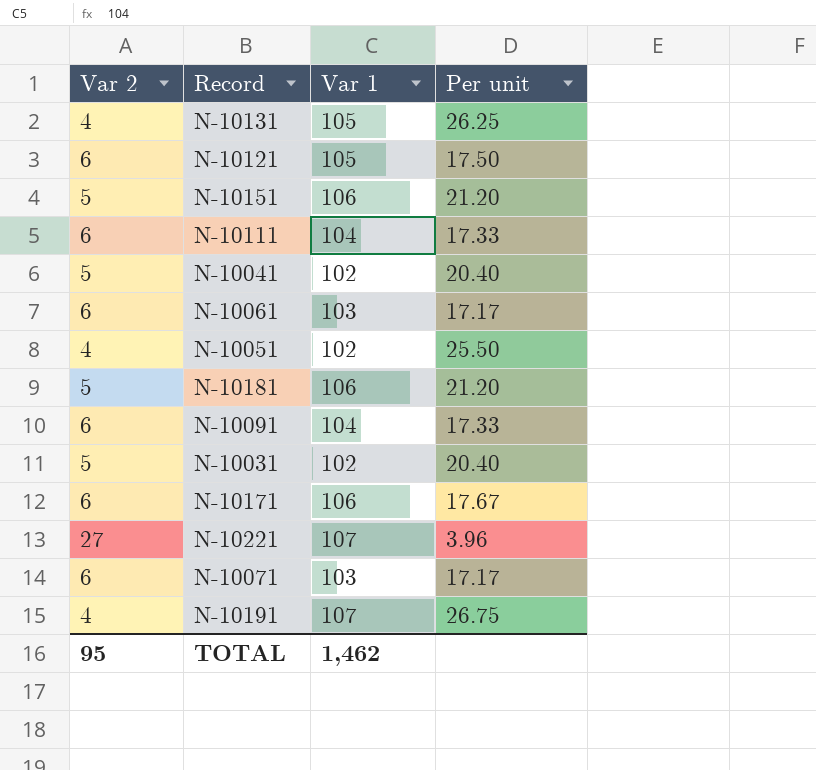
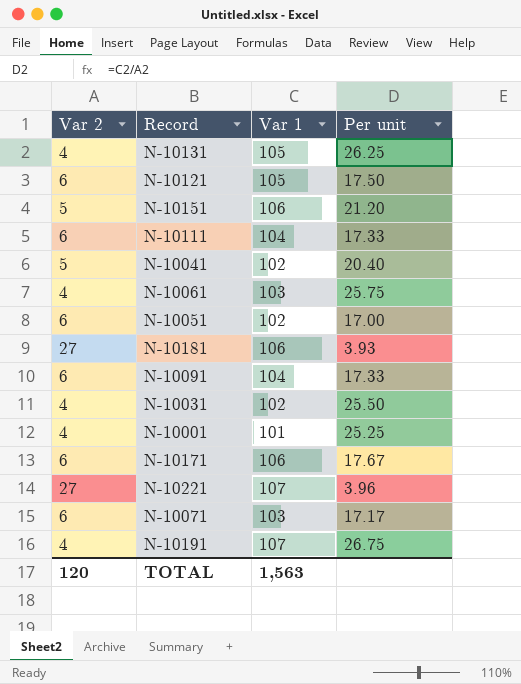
N-10061 | Var 2: 6 -> 4
N-10061 | Per unit: 17.17 -> 25.75
N-10051 | Var 2: 4 -> 6
N-10051 | Per unit: 25.50 -> 17.00
N-10181 | Var 2: 5 -> 27
N-10181 | Per unit: 21.20 -> 3.93
N-10031 | Var 2: 5 -> 4
N-10031 | Per unit: 20.40 -> 25.50
row N-10001: none -> 4 | 101 | 25.25
TOTAL | Var 2: 95 -> 120
TOTAL | Var 1: 1,462 -> 1,563

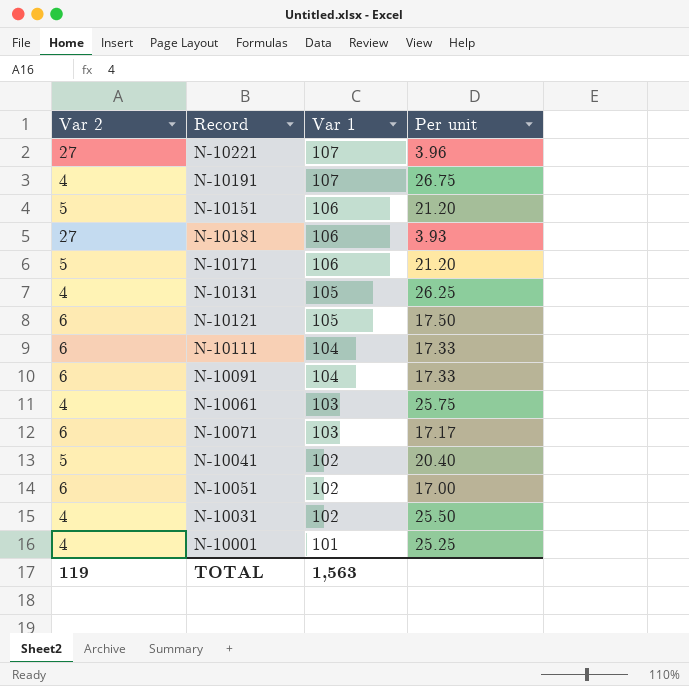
row order: none -> Var 1 descending
N-10171 | Var 2: 6 -> 5
N-10171 | Per unit: 17.67 -> 21.20
TOTAL | Var 2: 120 -> 119

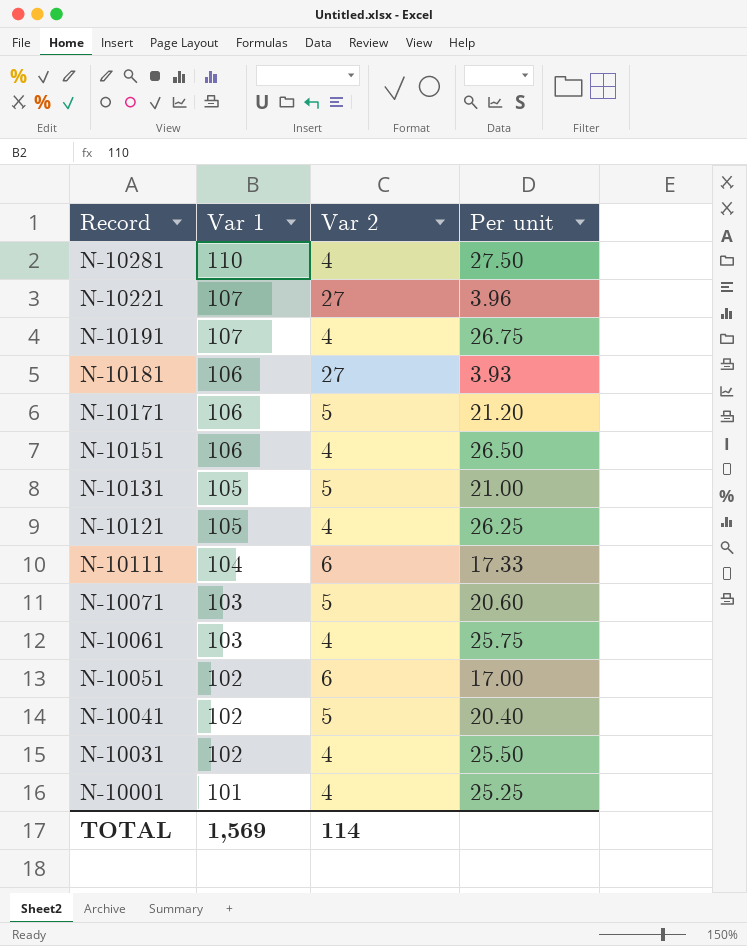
row order: Var 1 descending -> Record descending
column Var 2 | position: 1 -> 3
row N-10091: 6 | 104 | 17.33 -> none
row N-10281: none -> 110 | 4 | 27.50
N-10151 | Var 2: 5 -> 4
N-10151 | Per unit: 21.20 -> 26.50
N-10131 | Var 2: 4 -> 5
N-10131 | Per unit: 26.25 -> 21.00
N-10121 | Var 2: 6 -> 4
N-10121 | Per unit: 17.50 -> 26.25
N-10071 | Var 2: 6 -> 5
N-10071 | Per unit: 17.17 -> 20.60
TOTAL | Var 1: 1,563 -> 1,569
TOTAL | Var 2: 119 -> 114

